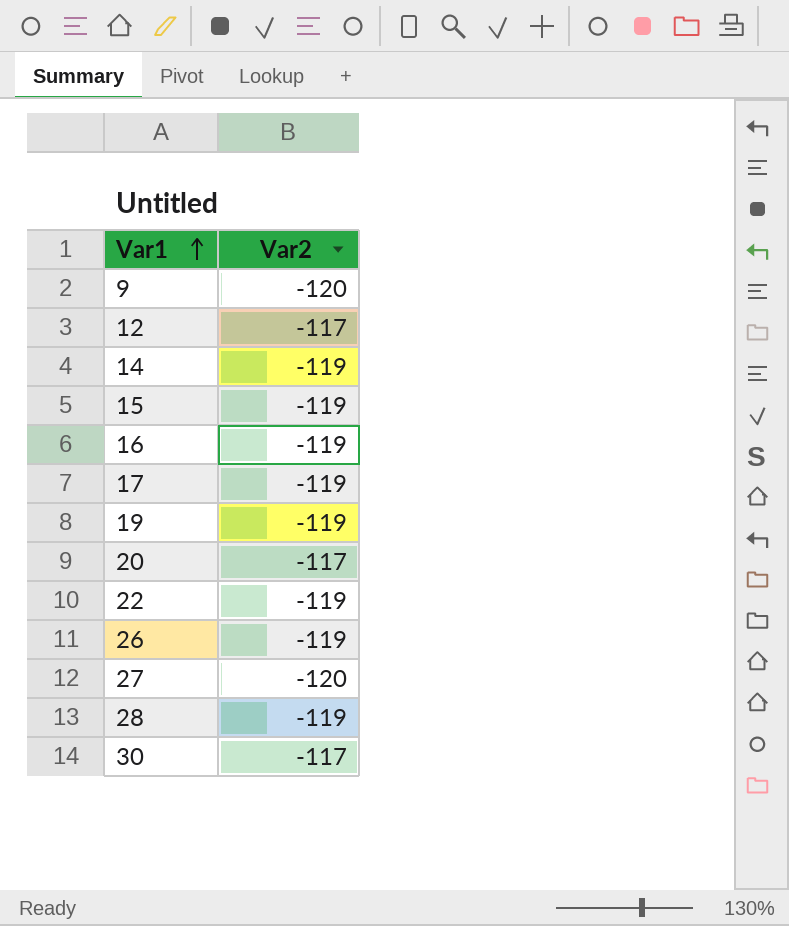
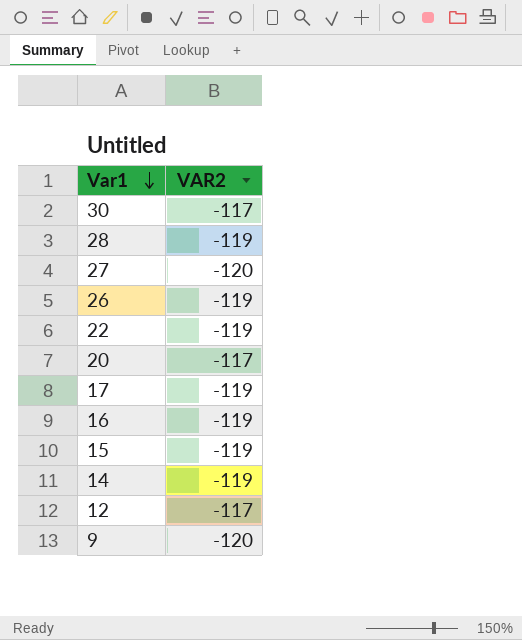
row order: Var1 ascending -> Var1 descending
column name: Var2 -> VAR2
row 19: -119 -> none

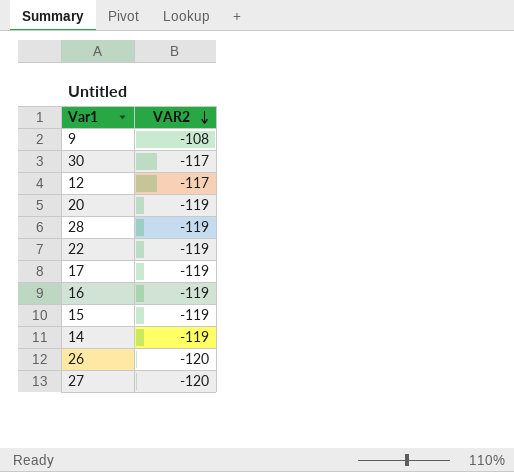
row order: Var1 descending -> VAR2 descending
9 | VAR2: -120 -> -108
20 | VAR2: -117 -> -119
26 | VAR2: -119 -> -120

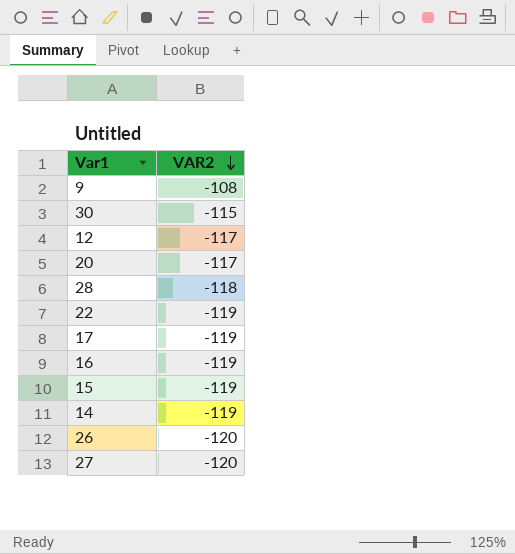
30 | VAR2: -117 -> -115
20 | VAR2: -119 -> -117
28 | VAR2: -119 -> -118

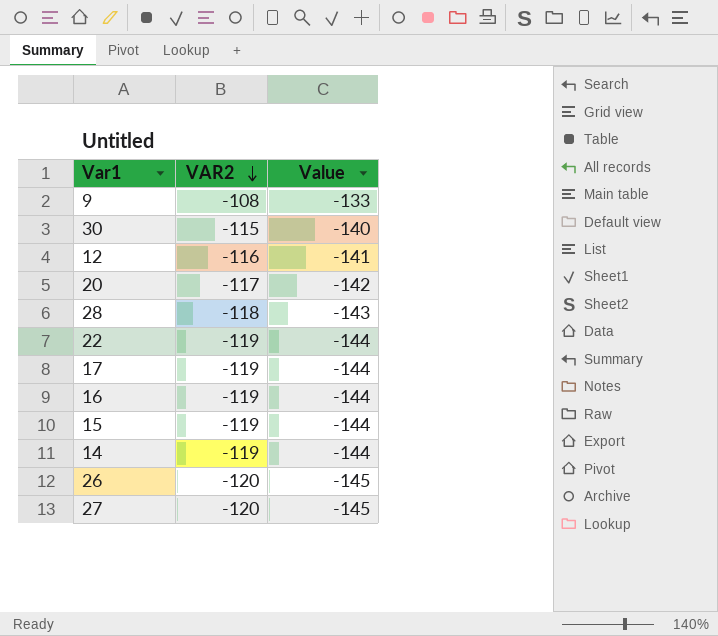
column Value | formula: none -> [VAR2] - 25
12 | VAR2: -117 -> -116

